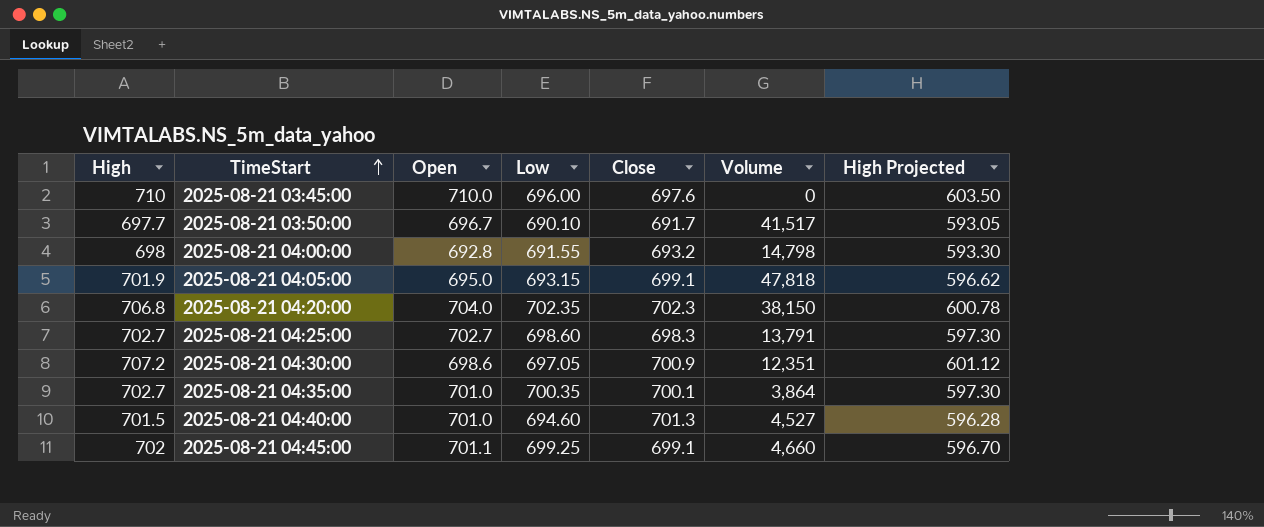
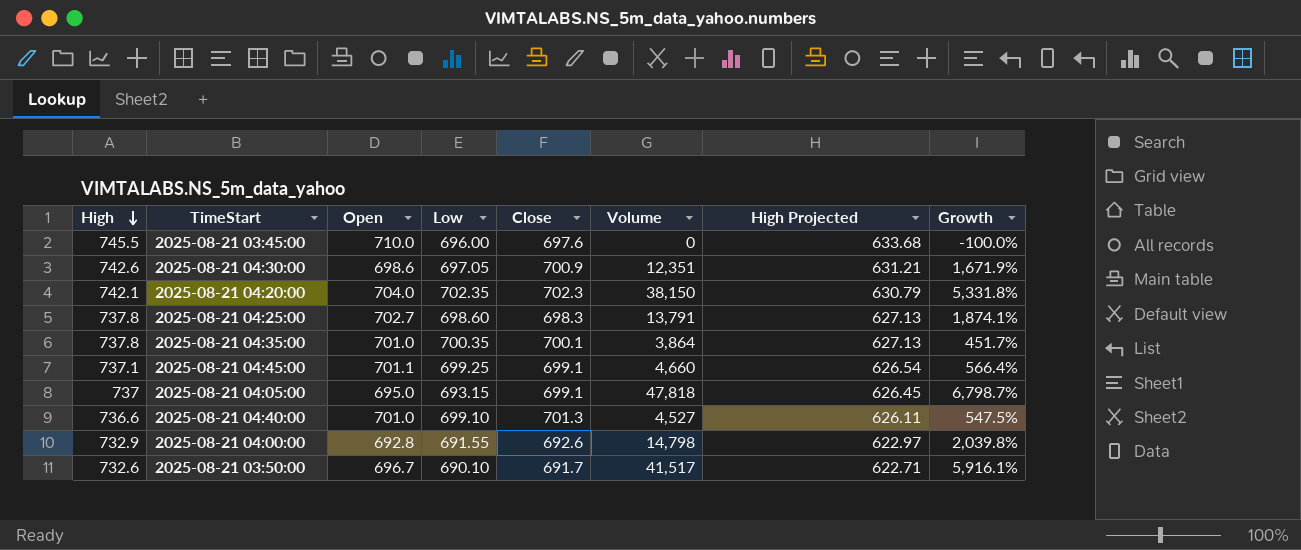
row order: TimeStart ascending -> High descending
column Growth | formula: none -> ([Volume] - [Low]) / [Low]
2025-08-21 03:45:00 | High: 710 -> 745.5
2025-08-21 03:45:00 | High Projected: 603.50 -> 633.68
2025-08-21 04:30:00 | High: 707.2 -> 742.6
2025-08-21 04:30:00 | High Projected: 601.12 -> 631.21
2025-08-21 04:20:00 | High: 706.8 -> 742.1
2025-08-21 04:20:00 | High Projected: 600.78 -> 630.79
2025-08-21 04:25:00 | High: 702.7 -> 737.8
2025-08-21 04:25:00 | High Projected: 597.30 -> 627.13
2025-08-21 04:35:00 | High: 702.7 -> 737.8
2025-08-21 04:35:00 | High Projected: 597.30 -> 627.13
2025-08-21 04:45:00 | High: 702 -> 737.1
2025-08-21 04:45:00 | High Projected: 596.70 -> 626.54
2025-08-21 04:05:00 | High: 701.9 -> 737
2025-08-21 04:05:00 | High Projected: 596.62 -> 626.45
2025-08-21 04:40:00 | High: 701.5 -> 736.6
2025-08-21 04:40:00 | Low: 694.60 -> 699.10
2025-08-21 04:40:00 | High Projected: 596.28 -> 626.11
2025-08-21 04:00:00 | High: 698 -> 732.9
2025-08-21 04:00:00 | Close: 693.2 -> 692.6
2025-08-21 04:00:00 | High Projected: 593.30 -> 622.97
2025-08-21 03:50:00 | High: 697.7 -> 732.6
2025-08-21 03:50:00 | High Projected: 593.05 -> 622.71

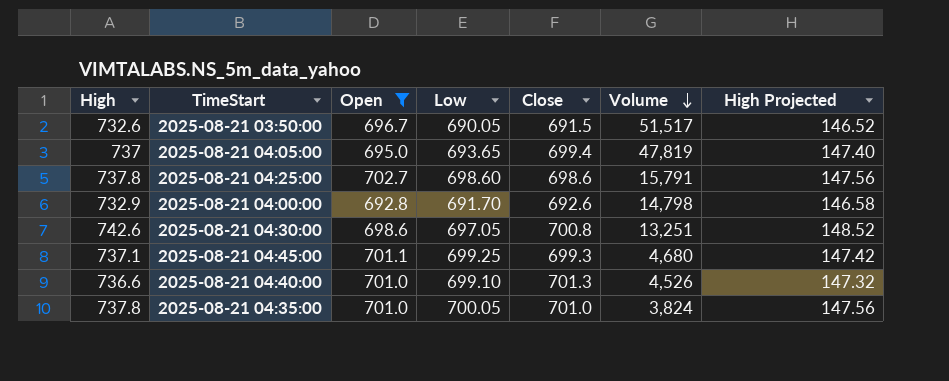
filter: none -> Open <= 702.7
row order: High descending -> Volume descending
column Growth | formula: ([Volume] - [Low]) / [Low] -> none
column High Projected | formula: [High] * 0.85 -> [High] * 0.2
2025-08-21 03:50:00 | Low: 690.10 -> 690.05
2025-08-21 03:50:00 | Close: 691.7 -> 691.5
2025-08-21 03:50:00 | Volume: 41,517 -> 51,517
2025-08-21 04:05:00 | Low: 693.15 -> 693.65
2025-08-21 04:05:00 | Close: 699.1 -> 699.4
2025-08-21 04:05:00 | Volume: 47,818 -> 47,819
2025-08-21 04:25:00 | Close: 698.3 -> 698.6
2025-08-21 04:25:00 | Volume: 13,791 -> 15,791
2025-08-21 04:00:00 | Low: 691.55 -> 691.70
2025-08-21 04:30:00 | Close: 700.9 -> 700.8
2025-08-21 04:30:00 | Volume: 12,351 -> 13,251
2025-08-21 04:45:00 | Close: 699.1 -> 699.3
2025-08-21 04:45:00 | Volume: 4,660 -> 4,680
2025-08-21 04:40:00 | Volume: 4,527 -> 4,526
2025-08-21 04:35:00 | Low: 700.35 -> 700.05
2025-08-21 04:35:00 | Close: 700.1 -> 701.0
2025-08-21 04:35:00 | Volume: 3,864 -> 3,824

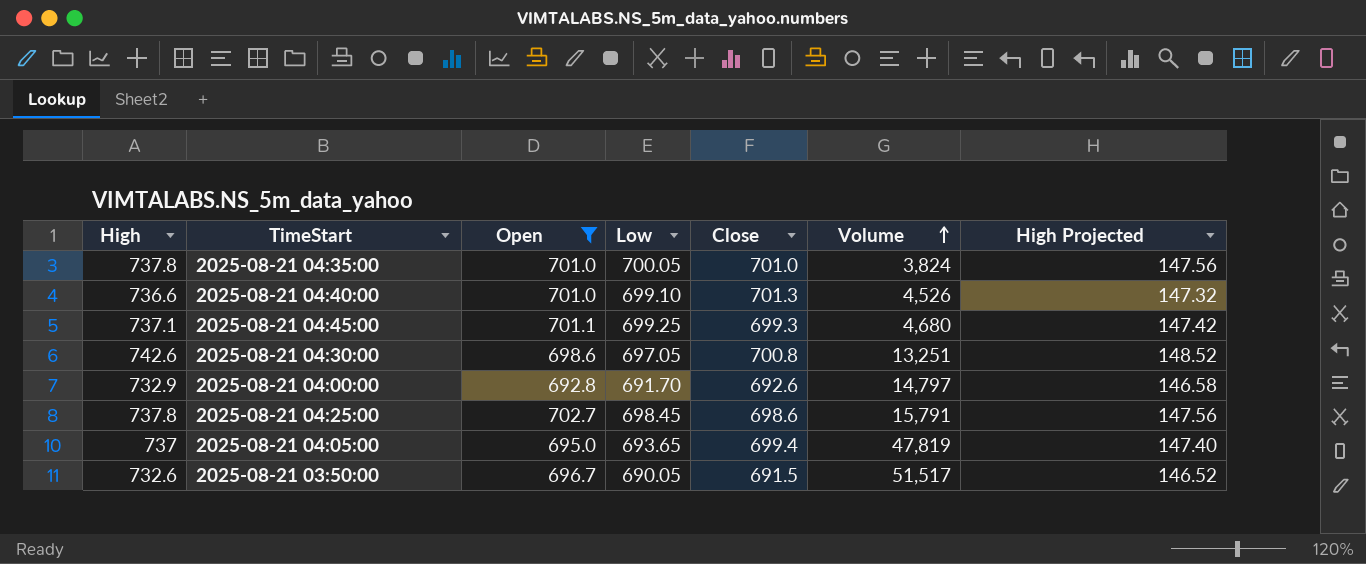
row order: Volume descending -> Volume ascending
2025-08-21 04:00:00 | Volume: 14,798 -> 14,797
2025-08-21 04:25:00 | Low: 698.60 -> 698.45

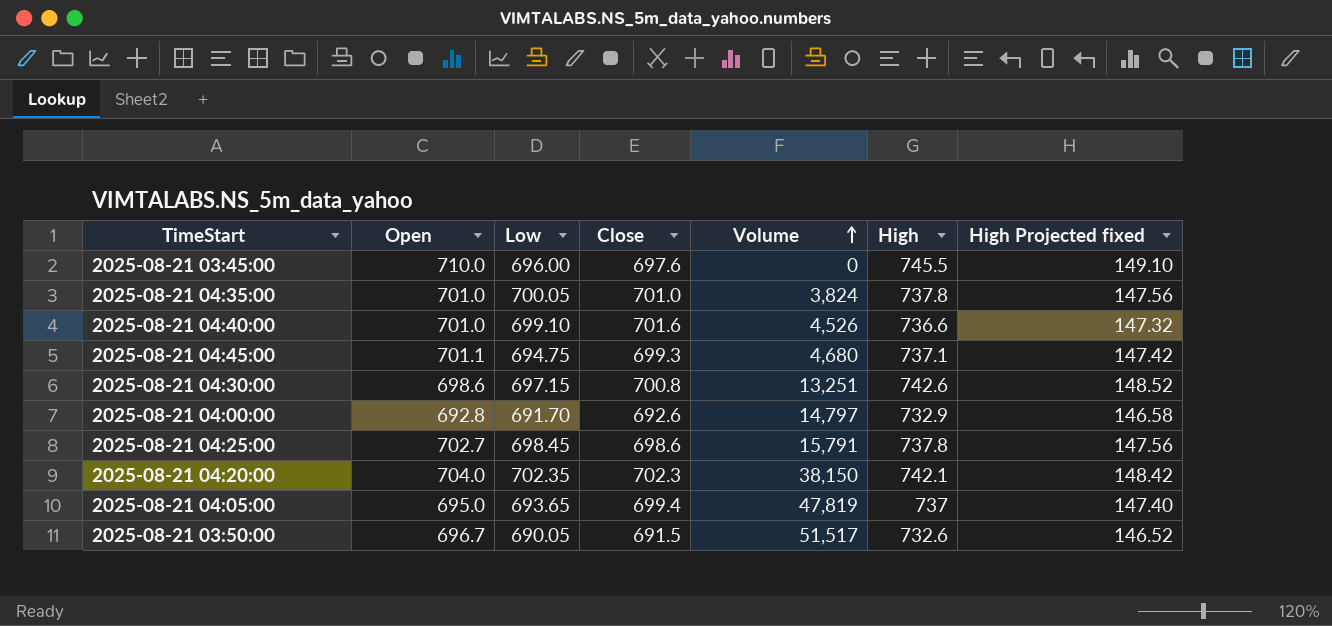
filter: Open <= 702.7 -> none
column High | position: 1 -> 6
column name: High Projected -> High Projected fixed
2025-08-21 04:40:00 | Close: 701.3 -> 701.6
2025-08-21 04:45:00 | Low: 699.25 -> 694.75
2025-08-21 04:30:00 | Low: 697.05 -> 697.15

